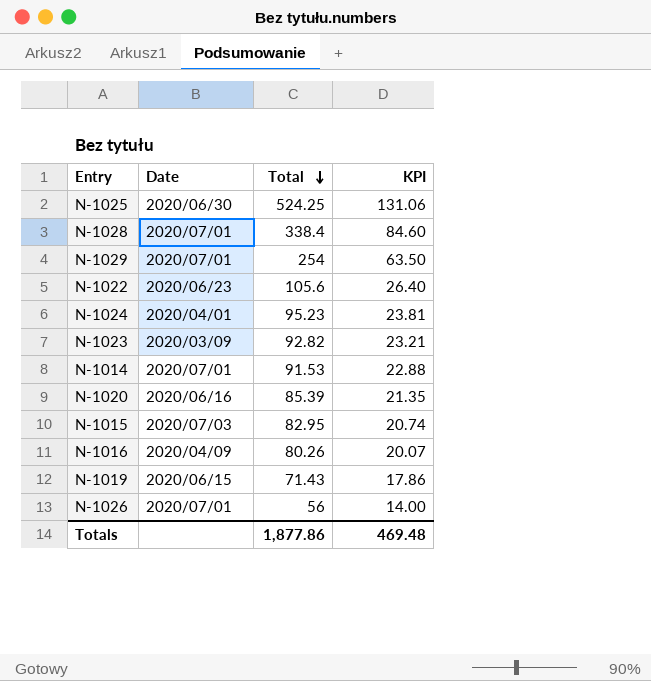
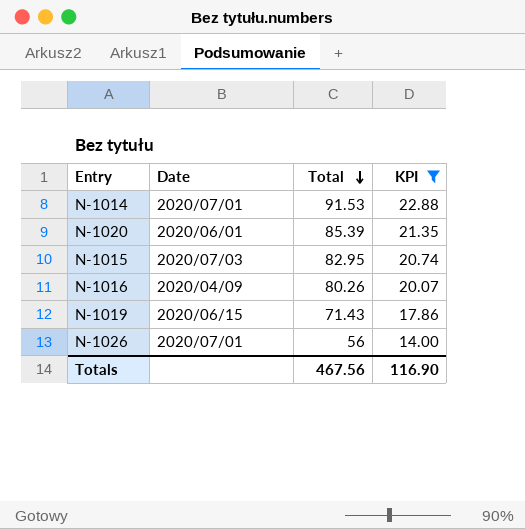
filter: none -> KPI <= 22.88
N-1020 | Date: 2020/06/16 -> 2020/06/01
Totals | Total: 1,877.86 -> 467.56
Totals | KPI: 469.48 -> 116.90

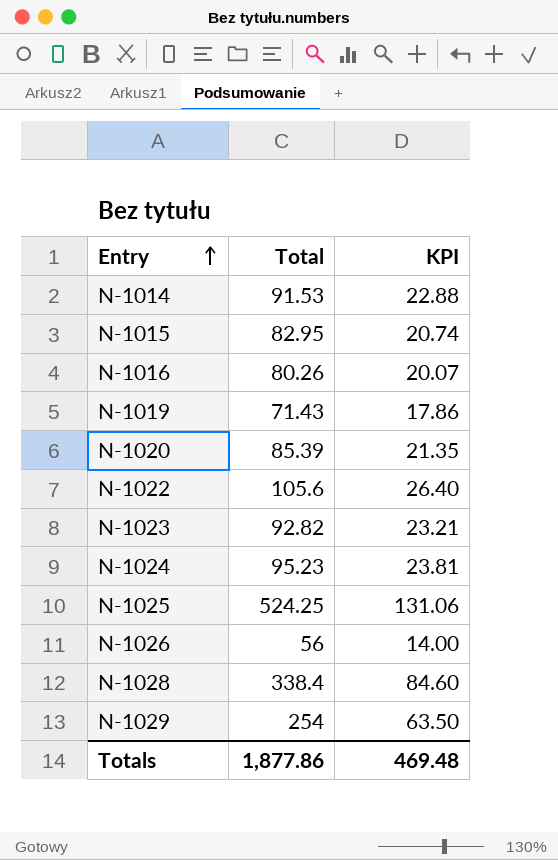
filter: KPI <= 22.88 -> none
row order: Total descending -> Entry ascending
column Date | position: 2 -> none
Totals | Total: 467.56 -> 1,877.86
Totals | KPI: 116.90 -> 469.48

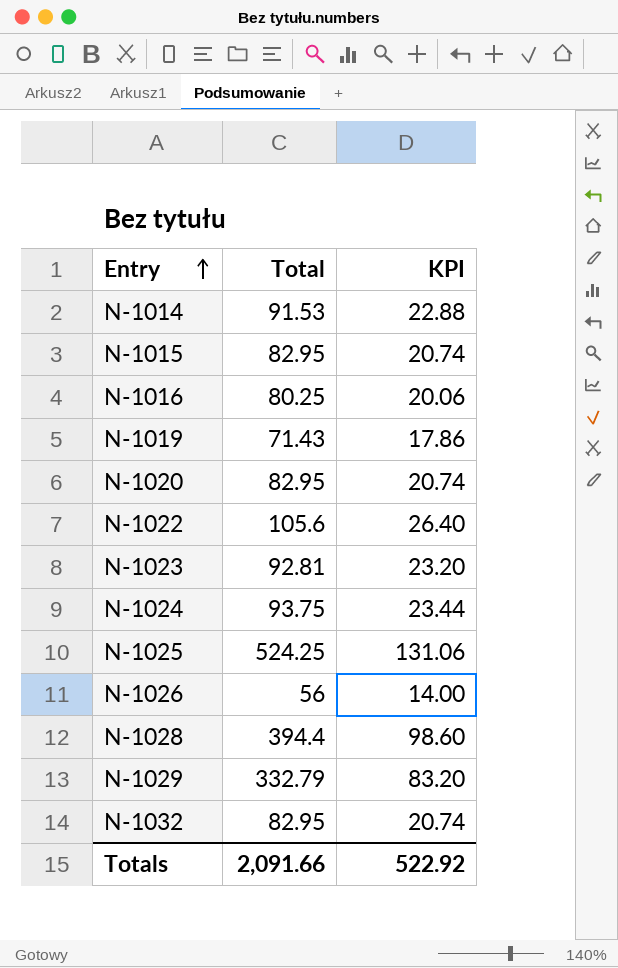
N-1016 | Total: 80.26 -> 80.25
N-1016 | KPI: 20.07 -> 20.06
N-1020 | Total: 85.39 -> 82.95
N-1020 | KPI: 21.35 -> 20.74
N-1023 | Total: 92.82 -> 92.81
N-1023 | KPI: 23.21 -> 23.20
N-1024 | Total: 95.23 -> 93.75
N-1024 | KPI: 23.81 -> 23.44
N-1028 | Total: 338.4 -> 394.4
N-1028 | KPI: 84.60 -> 98.60
N-1029 | Total: 254 -> 332.79
N-1029 | KPI: 63.50 -> 83.20
row N-1032: none -> 82.95 | 20.74
Totals | Total: 1,877.86 -> 2,091.66
Totals | KPI: 469.48 -> 522.92

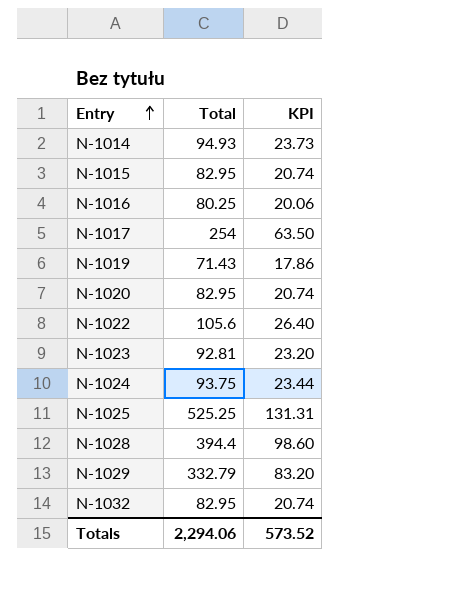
row N-1026: 56 | 14.00 -> none
N-1014 | Total: 91.53 -> 94.93
N-1014 | KPI: 22.88 -> 23.73
row N-1017: none -> 254 | 63.50
N-1025 | Total: 524.25 -> 525.25
N-1025 | KPI: 131.06 -> 131.31
Totals | Total: 2,091.66 -> 2,294.06
Totals | KPI: 522.92 -> 573.52

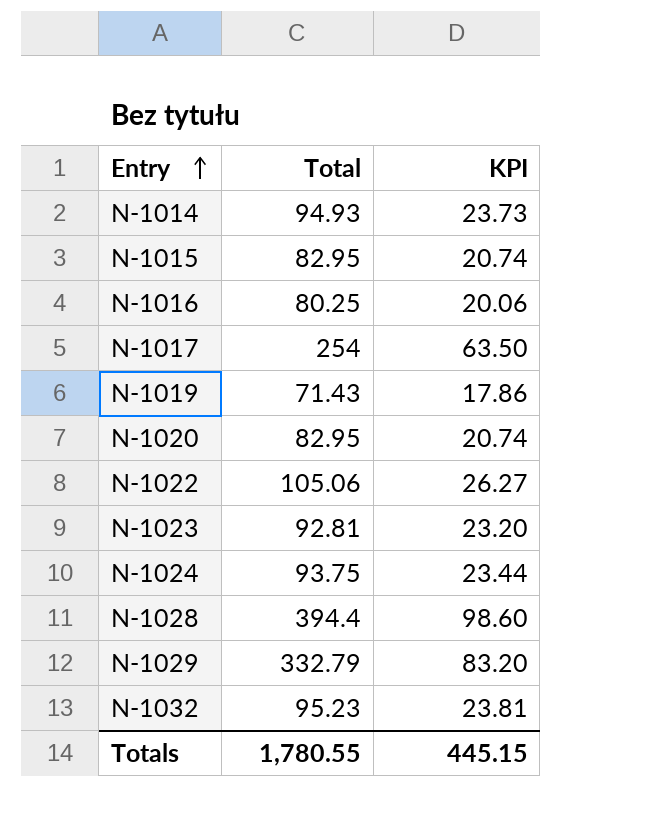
row N-1025: 525.25 | 131.31 -> none
N-1022 | Total: 105.6 -> 105.06
N-1022 | KPI: 26.40 -> 26.27
N-1032 | Total: 82.95 -> 95.23
N-1032 | KPI: 20.74 -> 23.81
Totals | Total: 2,294.06 -> 1,780.55
Totals | KPI: 573.52 -> 445.15

